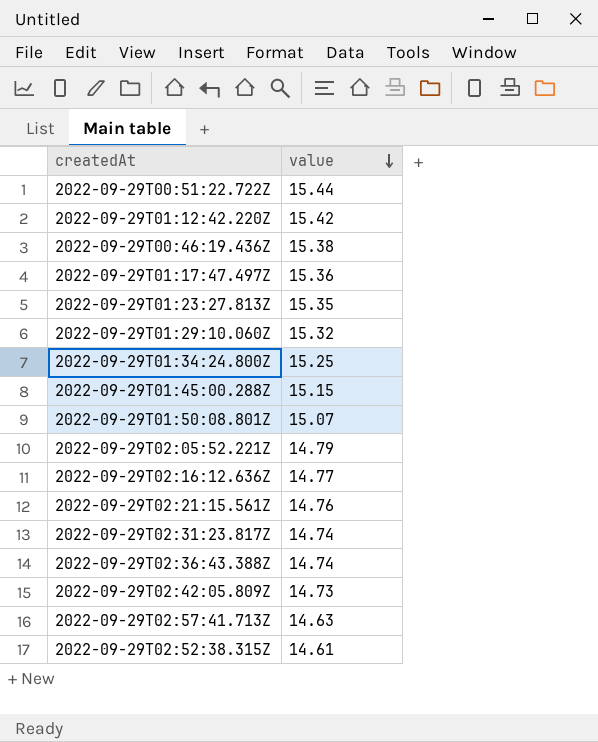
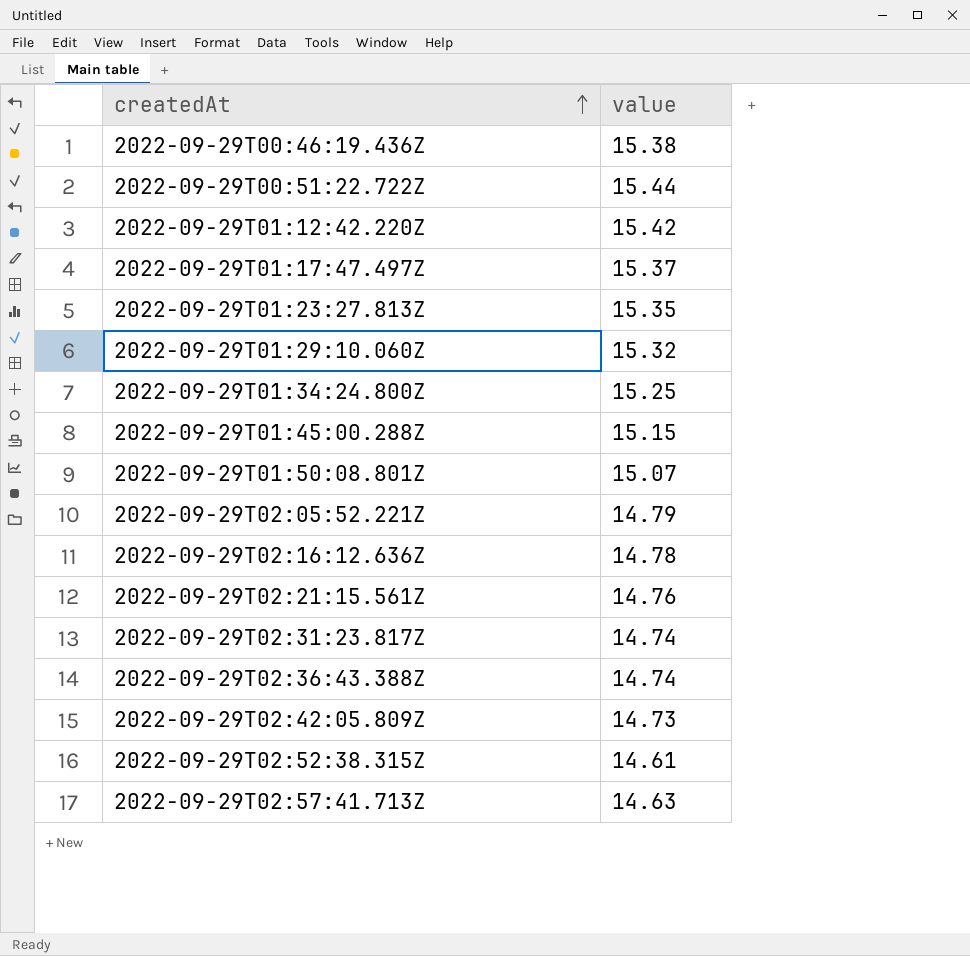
row order: value descending -> createdAt ascending
2022-09-29T01:17:47.497Z | value: 15.36 -> 15.37
2022-09-29T02:16:12.636Z | value: 14.77 -> 14.78

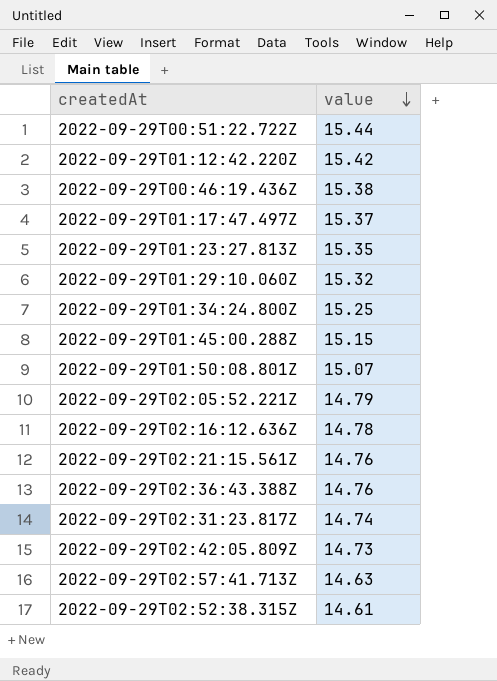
row order: createdAt ascending -> value descending
2022-09-29T02:36:43.388Z | value: 14.74 -> 14.76

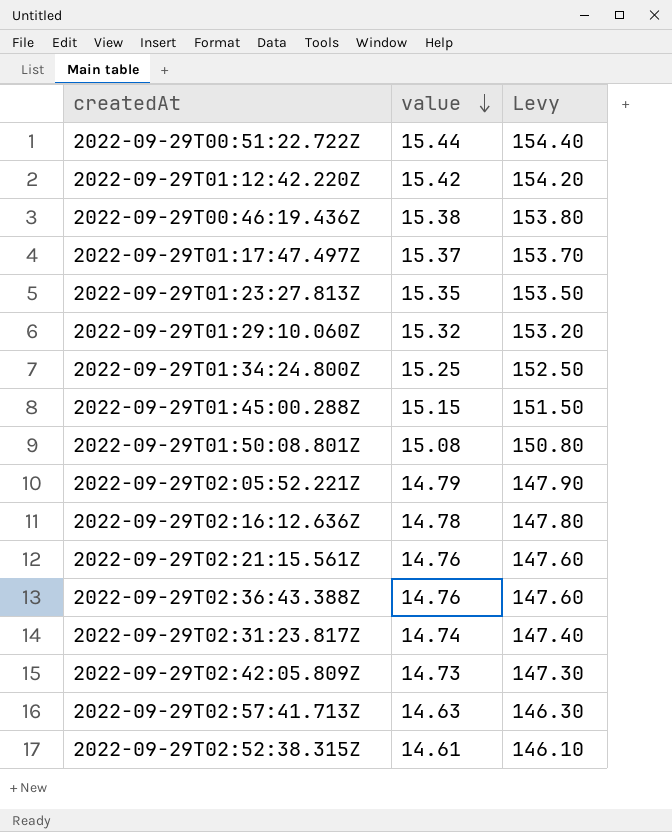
column Levy | formula: none -> [value] * 10
2022-09-29T01:50:08.801Z | value: 15.07 -> 15.08

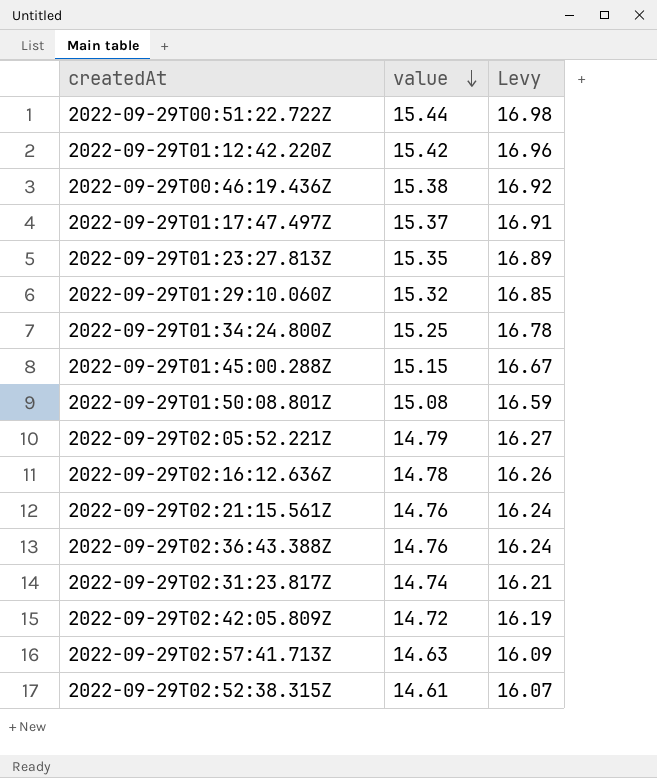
column Levy | formula: [value] * 10 -> [value] * 1.1
2022-09-29T02:42:05.809Z | value: 14.73 -> 14.72

